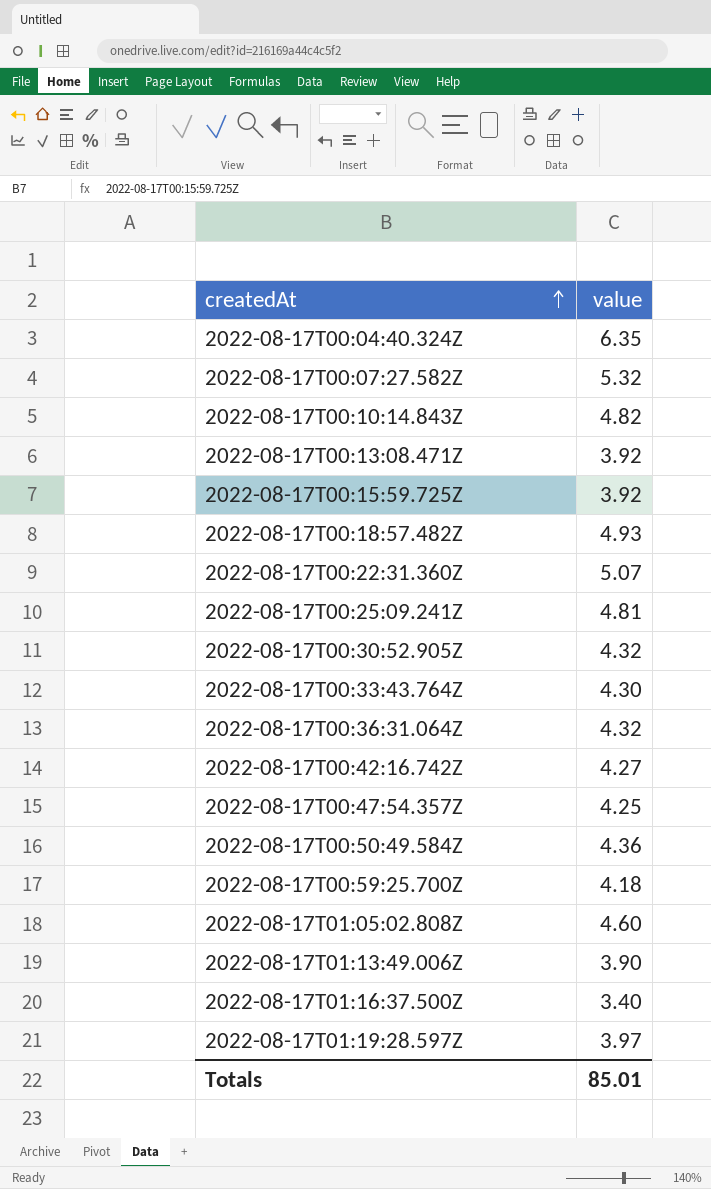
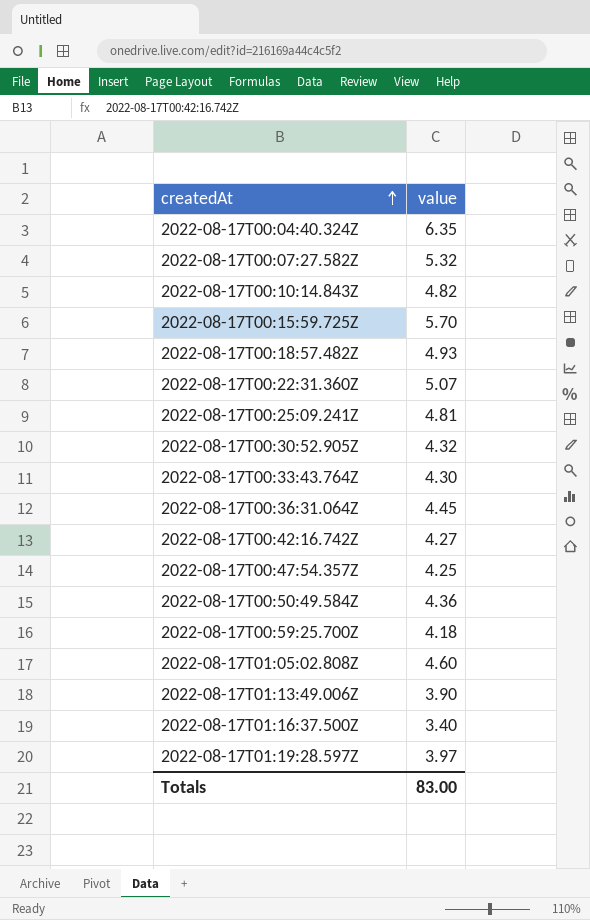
row 2022-08-17T00:13:08.471Z: 3.92 -> none
2022-08-17T00:15:59.725Z | value: 3.92 -> 5.70
2022-08-17T00:36:31.064Z | value: 4.32 -> 4.45
Totals | value: 85.01 -> 83.00

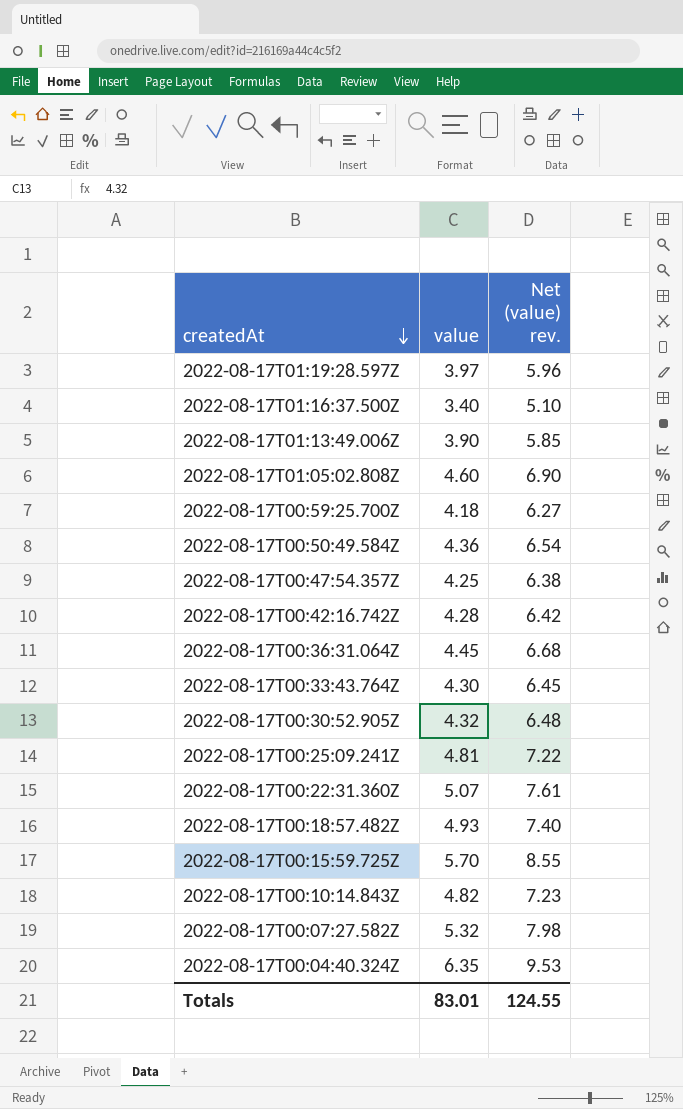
row order: createdAt ascending -> createdAt descending
column Net (value) rev. | formula: none -> [value] * 1.5
2022-08-17T00:42:16.742Z | value: 4.27 -> 4.28
Totals | value: 83.00 -> 83.01

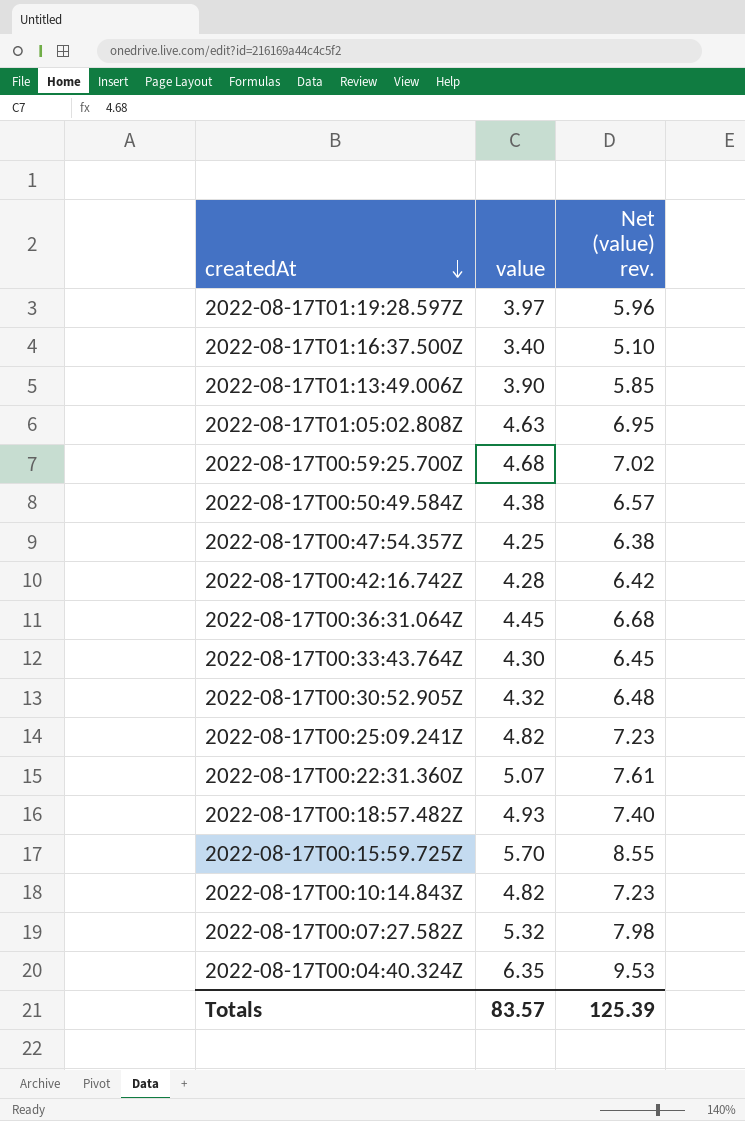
2022-08-17T01:05:02.808Z | value: 4.60 -> 4.63
2022-08-17T01:05:02.808Z | Net (value) rev.: 6.90 -> 6.95
2022-08-17T00:59:25.700Z | value: 4.18 -> 4.68
2022-08-17T00:59:25.700Z | Net (value) rev.: 6.27 -> 7.02
2022-08-17T00:50:49.584Z | value: 4.36 -> 4.38
2022-08-17T00:50:49.584Z | Net (value) rev.: 6.54 -> 6.57
2022-08-17T00:25:09.241Z | value: 4.81 -> 4.82
2022-08-17T00:25:09.241Z | Net (value) rev.: 7.22 -> 7.23
Totals | value: 83.01 -> 83.57
Totals | Net (value) rev.: 124.55 -> 125.39

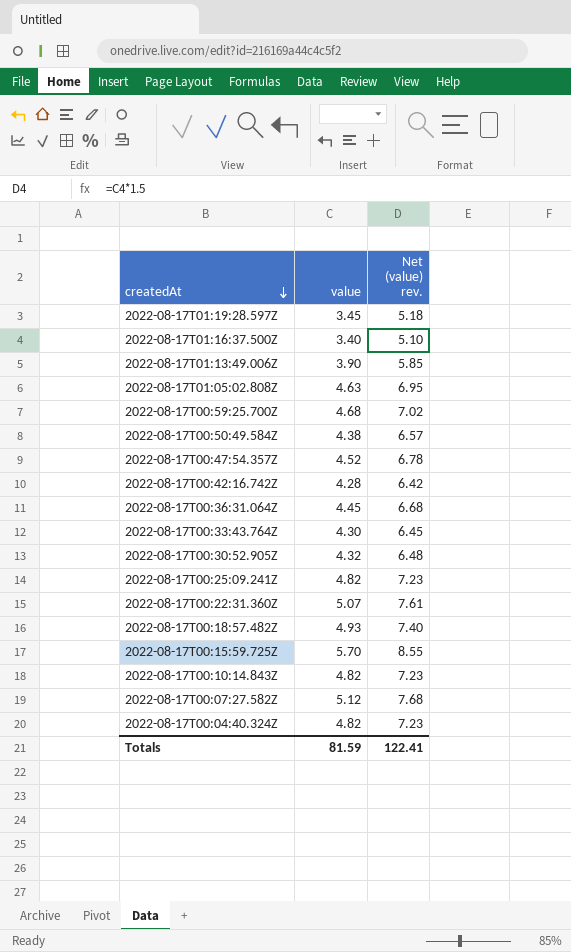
2022-08-17T01:19:28.597Z | value: 3.97 -> 3.45
2022-08-17T01:19:28.597Z | Net (value) rev.: 5.96 -> 5.18
2022-08-17T00:47:54.357Z | value: 4.25 -> 4.52
2022-08-17T00:47:54.357Z | Net (value) rev.: 6.38 -> 6.78
2022-08-17T00:07:27.582Z | value: 5.32 -> 5.12
2022-08-17T00:07:27.582Z | Net (value) rev.: 7.98 -> 7.68
2022-08-17T00:04:40.324Z | value: 6.35 -> 4.82
2022-08-17T00:04:40.324Z | Net (value) rev.: 9.53 -> 7.23
Totals | value: 83.57 -> 81.59
Totals | Net (value) rev.: 125.39 -> 122.41

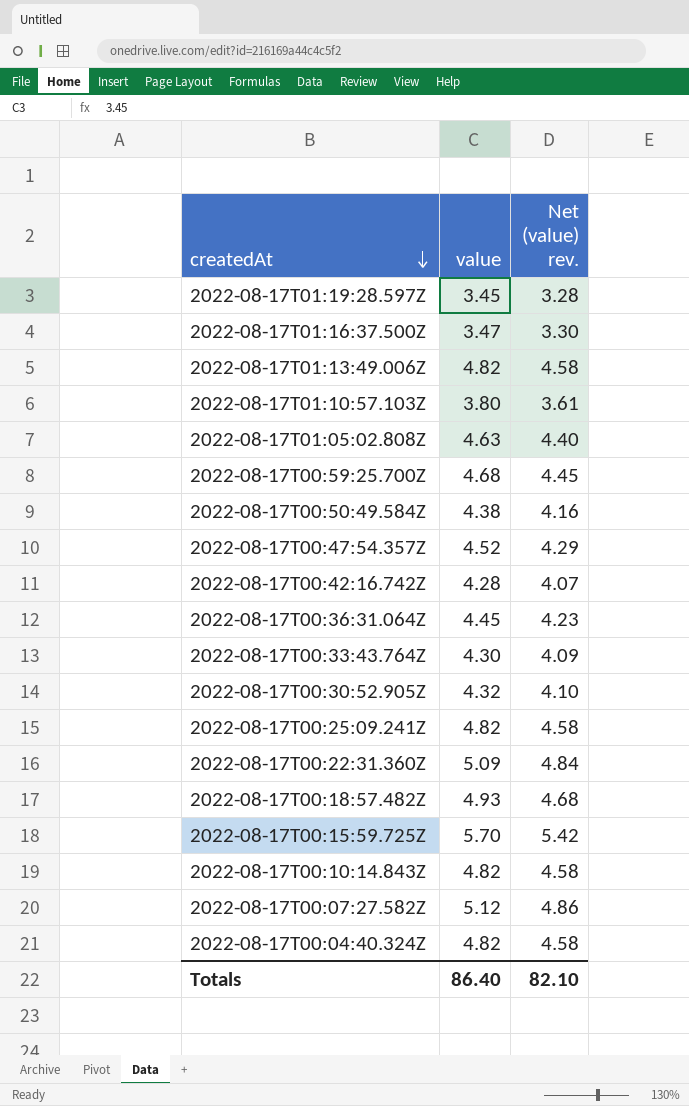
column Net (value) rev. | formula: [value] * 1.5 -> [value] * 0.95
2022-08-17T01:16:37.500Z | value: 3.40 -> 3.47
2022-08-17T01:13:49.006Z | value: 3.90 -> 4.82
row 2022-08-17T01:10:57.103Z: none -> 3.80 | 3.61
2022-08-17T00:22:31.360Z | value: 5.07 -> 5.09
Totals | value: 81.59 -> 86.40
Totals | Net (value) rev.: 122.41 -> 82.10

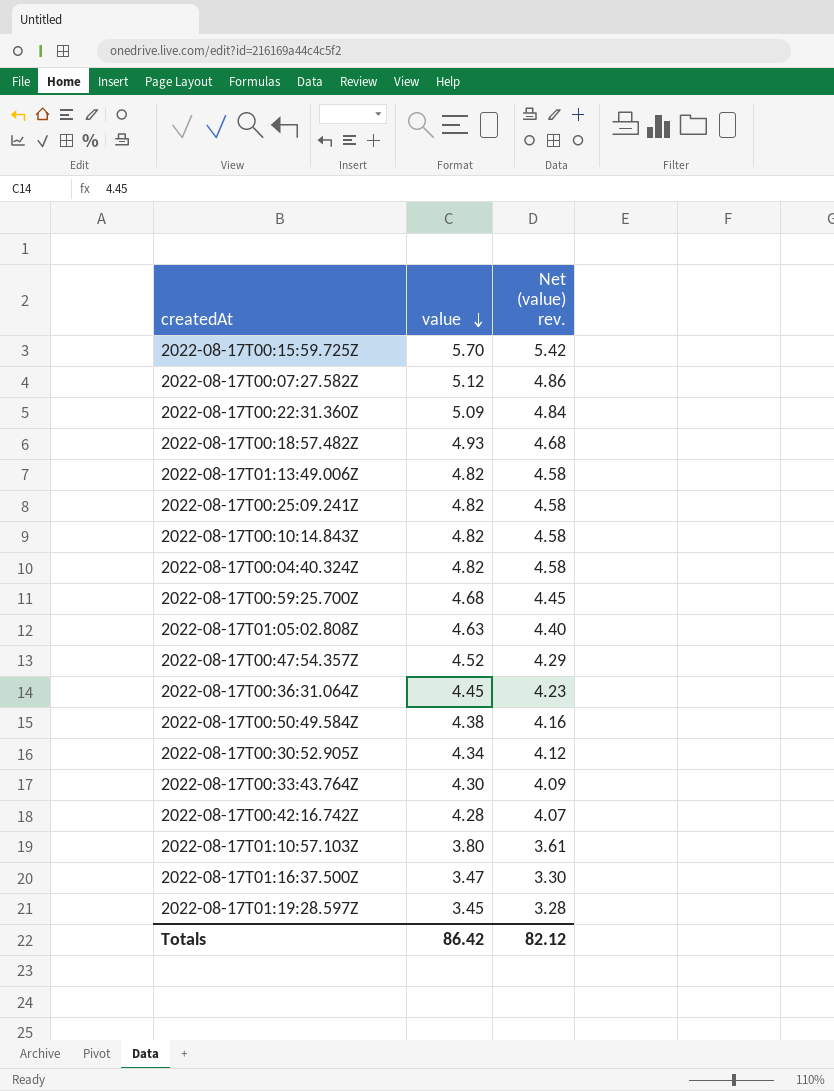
row order: createdAt descending -> value descending
2022-08-17T00:30:52.905Z | value: 4.32 -> 4.34
2022-08-17T00:30:52.905Z | Net (value) rev.: 4.10 -> 4.12
Totals | value: 86.40 -> 86.42
Totals | Net (value) rev.: 82.10 -> 82.12

